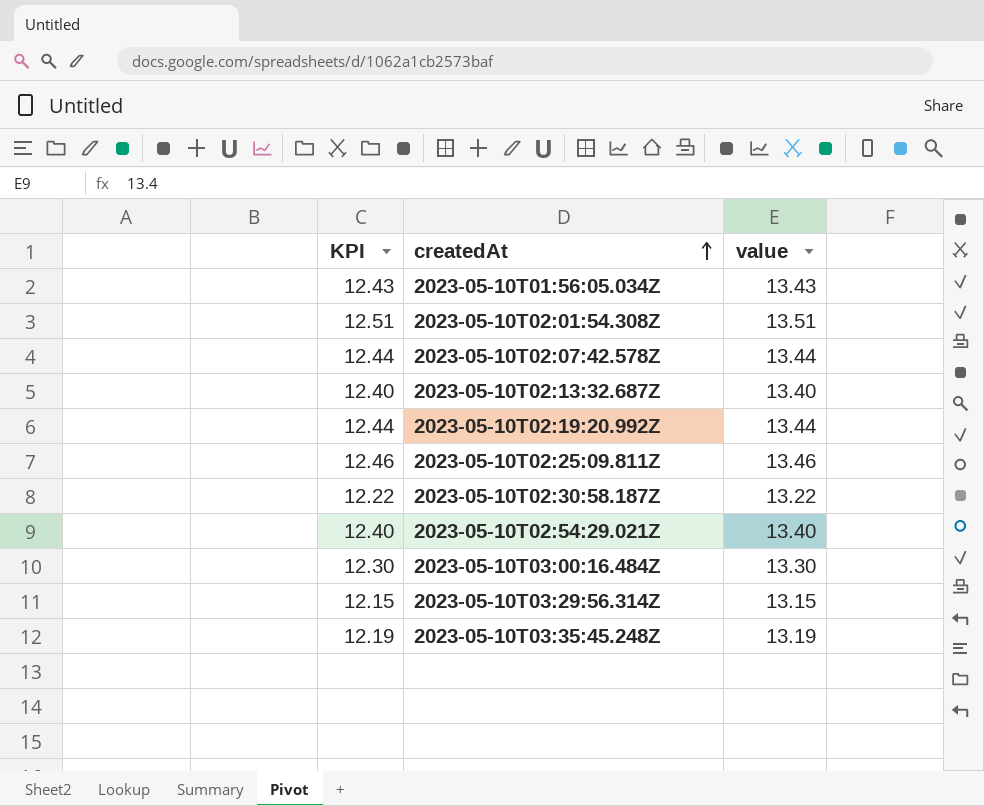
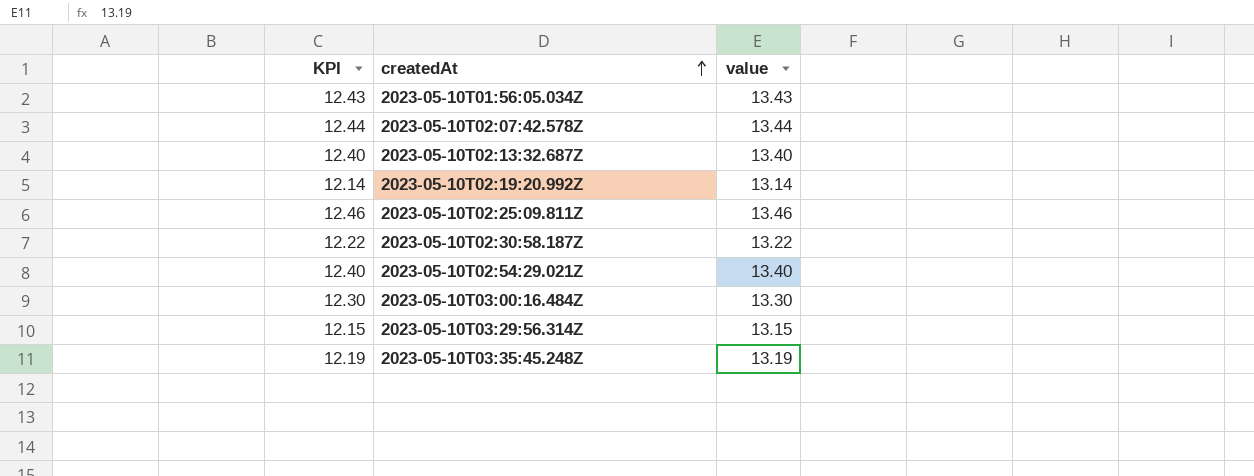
row 2023-05-10T02:01:54.308Z: 12.51 | 13.51 -> none
2023-05-10T02:19:20.992Z | KPI: 12.44 -> 12.14
2023-05-10T02:19:20.992Z | value: 13.44 -> 13.14

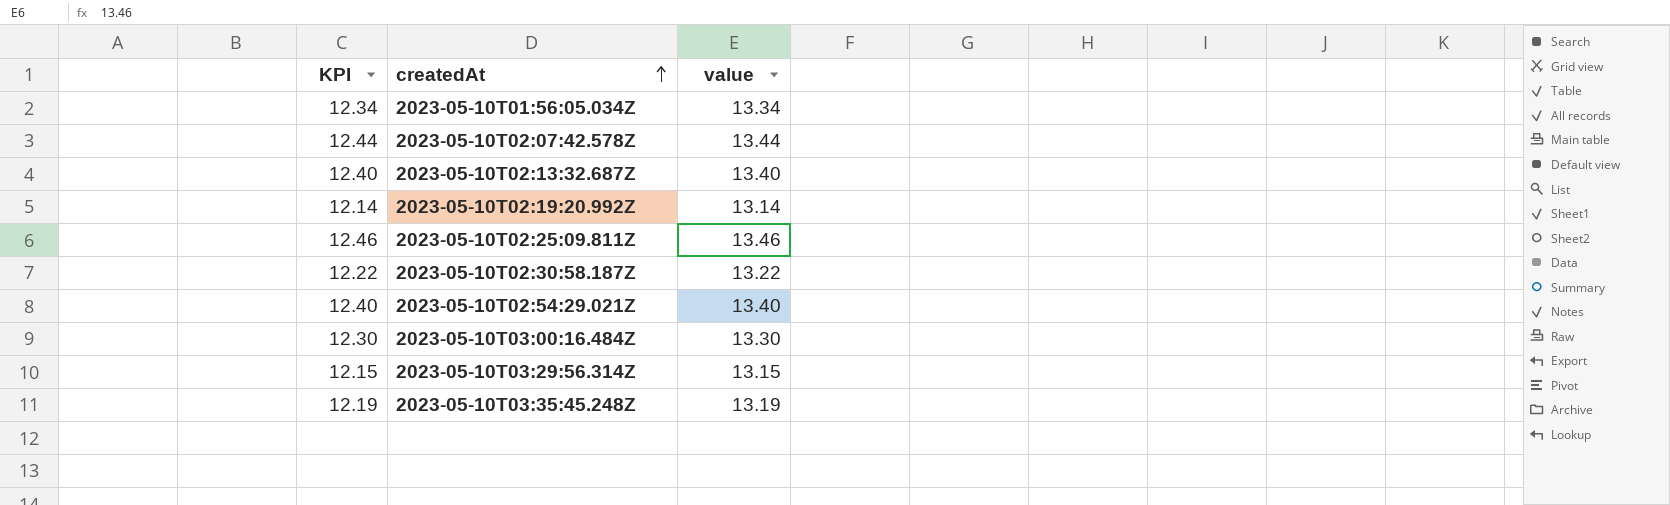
2023-05-10T01:56:05.034Z | KPI: 12.43 -> 12.34
2023-05-10T01:56:05.034Z | value: 13.43 -> 13.34

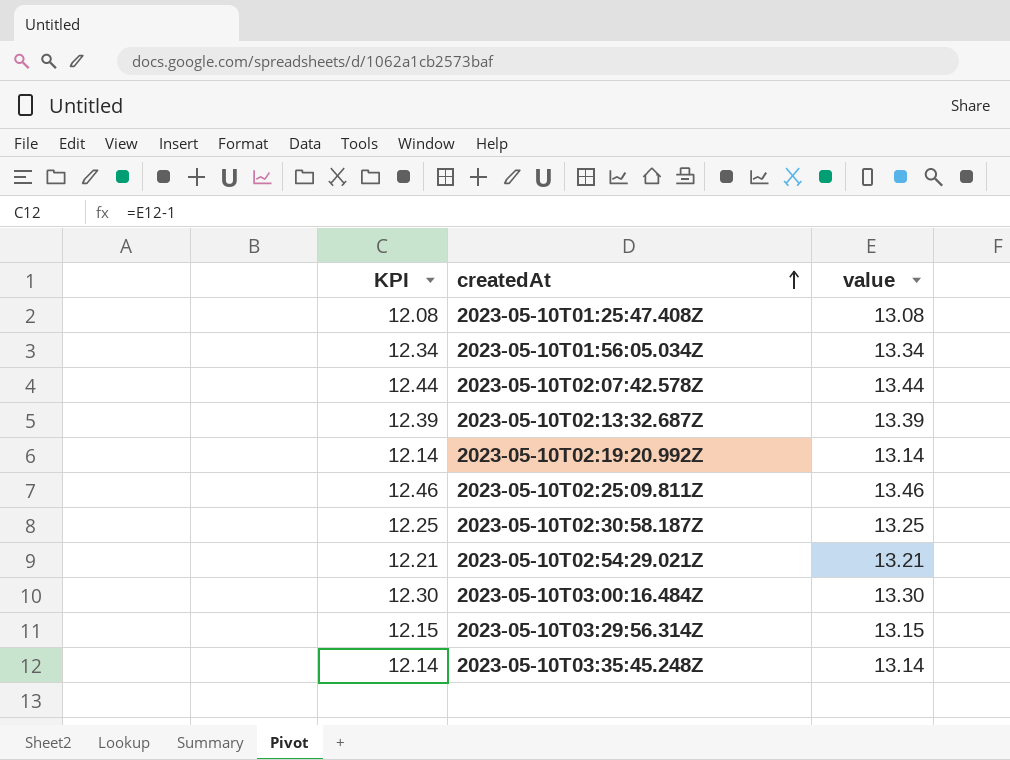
row 2023-05-10T01:25:47.408Z: none -> 12.08 | 13.08
2023-05-10T02:13:32.687Z | KPI: 12.40 -> 12.39
2023-05-10T02:13:32.687Z | value: 13.40 -> 13.39
2023-05-10T02:30:58.187Z | KPI: 12.22 -> 12.25
2023-05-10T02:30:58.187Z | value: 13.22 -> 13.25
2023-05-10T02:54:29.021Z | KPI: 12.40 -> 12.21
2023-05-10T02:54:29.021Z | value: 13.40 -> 13.21
2023-05-10T03:35:45.248Z | KPI: 12.19 -> 12.14
2023-05-10T03:35:45.248Z | value: 13.19 -> 13.14

